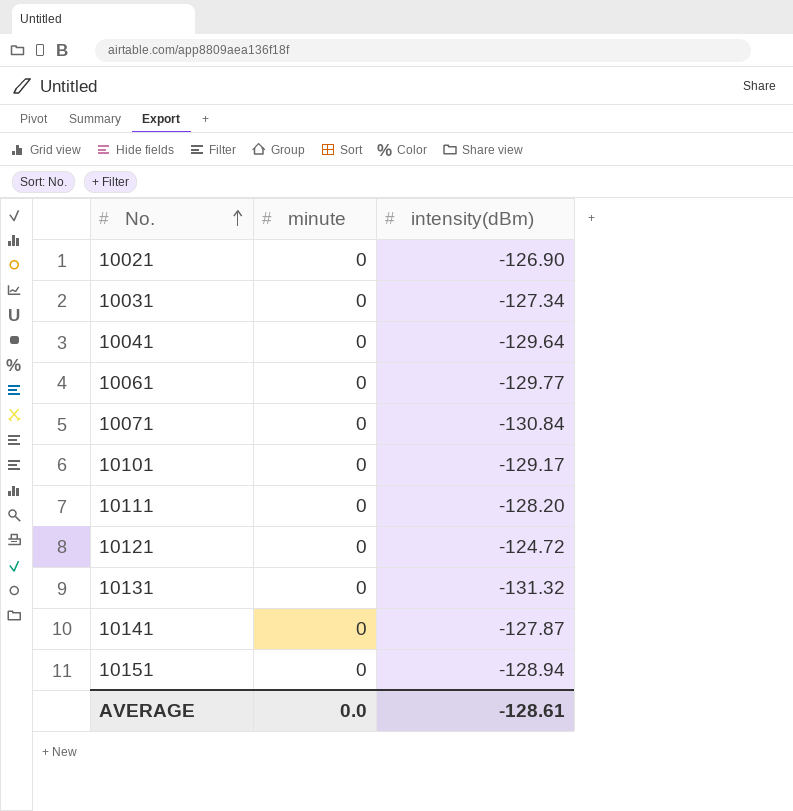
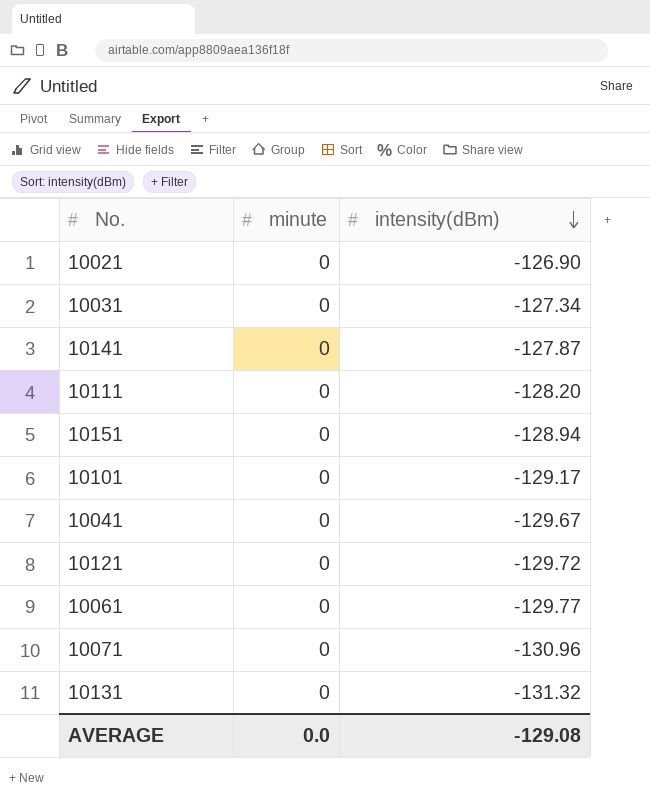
row order: No. ascending -> intensity(dBm) descending
10041 | intensity(dBm): -129.64 -> -129.67
10121 | intensity(dBm): -124.72 -> -129.72
10071 | intensity(dBm): -130.84 -> -130.96
AVERAGE | intensity(dBm): -128.61 -> -129.08

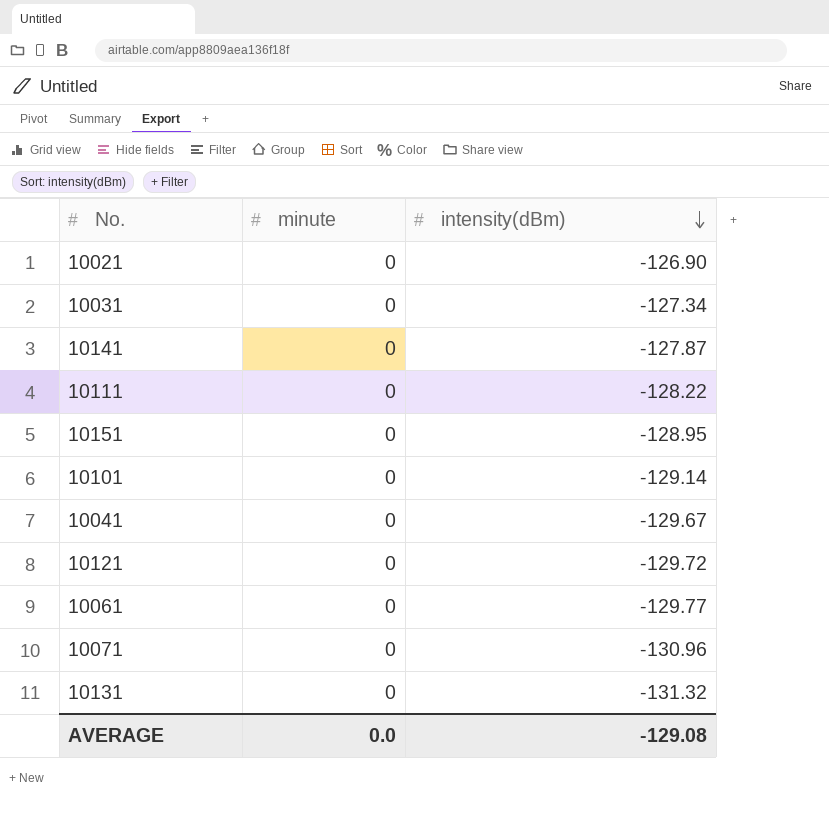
10111 | intensity(dBm): -128.20 -> -128.22
10151 | intensity(dBm): -128.94 -> -128.95
10101 | intensity(dBm): -129.17 -> -129.14

